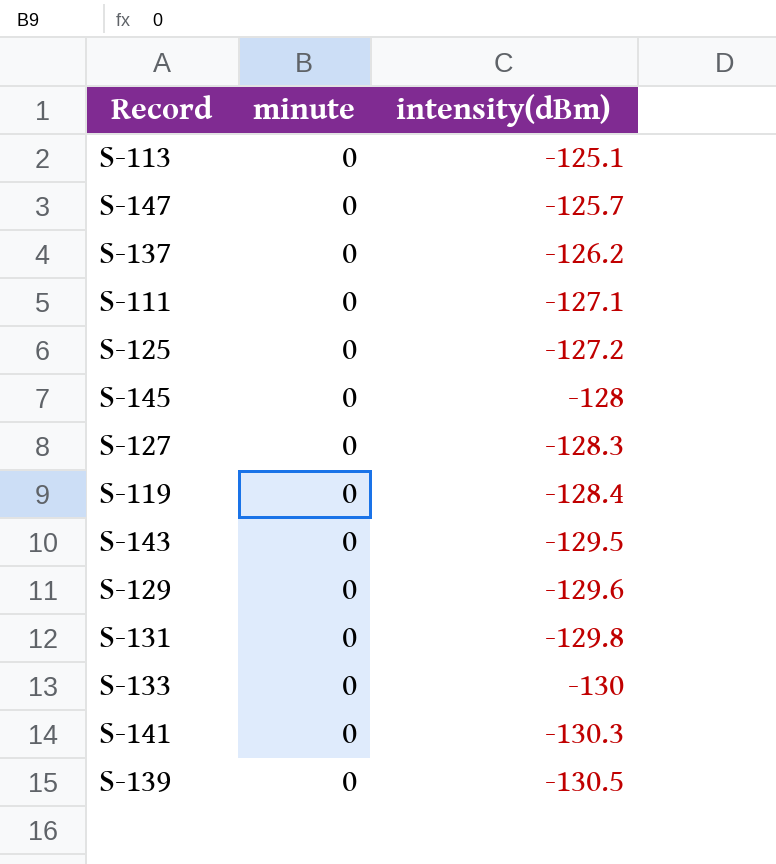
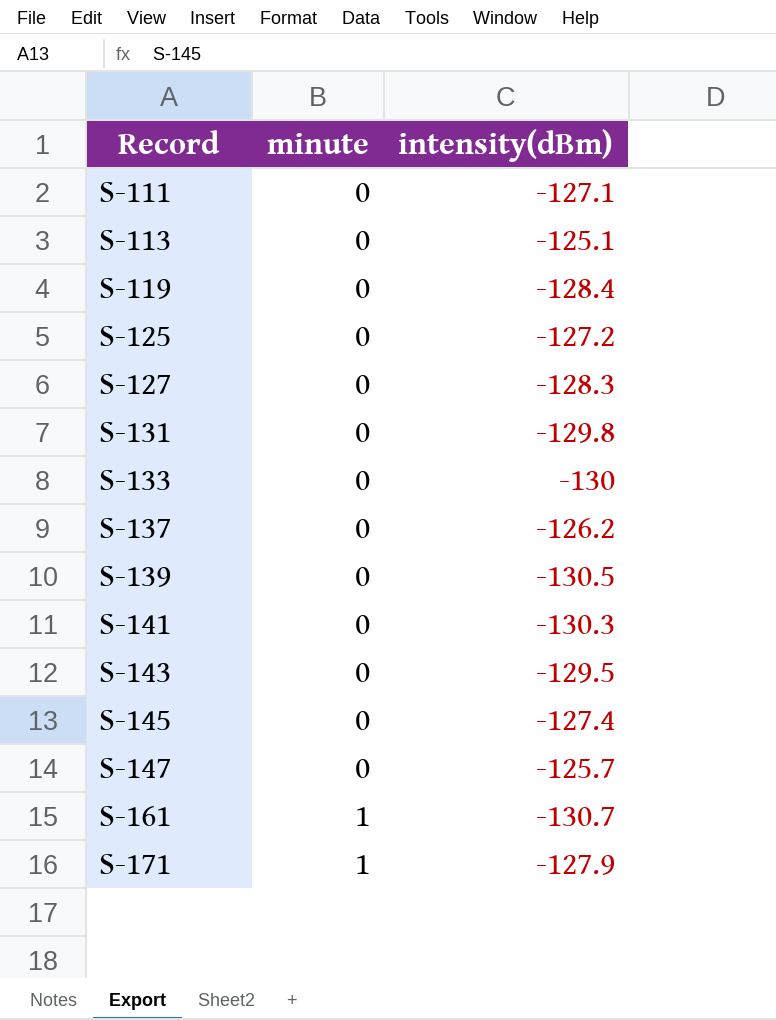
row order: intensity(dBm) descending -> Record ascending
row S-129: 0 | -129.6 -> none
S-145 | intensity(dBm): -128 -> -127.4
row S-161: none -> 1 | -130.7
row S-171: none -> 1 | -127.9

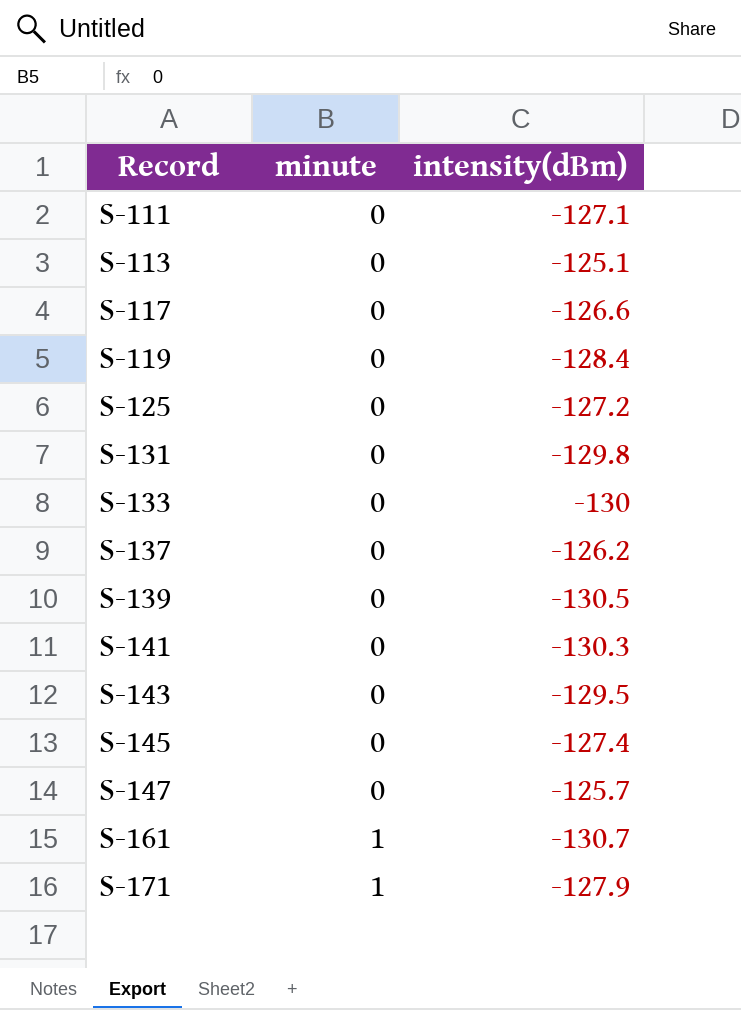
row S-127: 0 | -128.3 -> none
row S-117: none -> 0 | -126.6

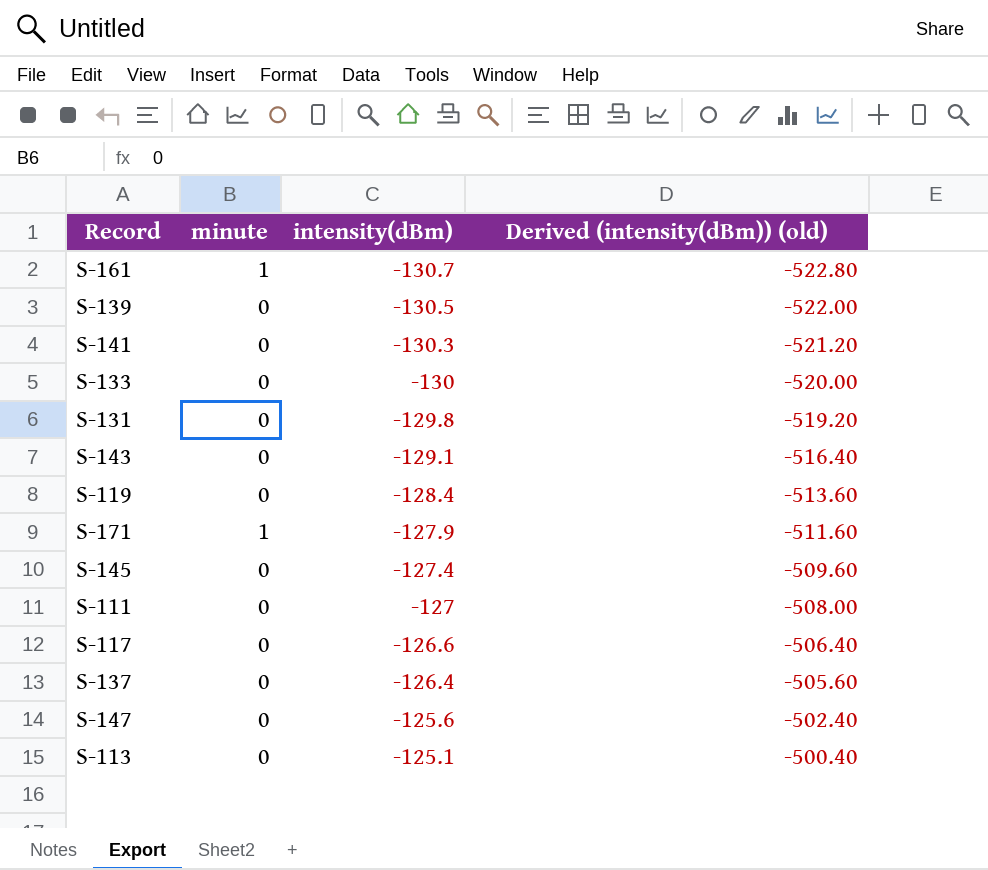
row order: Record ascending -> intensity(dBm) ascending
column Derived (intensity(dBm)) (old) | formula: none -> [intensity(dBm)] * 4
row S-125: 0 | -127.2 -> none
S-143 | intensity(dBm): -129.5 -> -129.1
S-111 | intensity(dBm): -127.1 -> -127
S-137 | intensity(dBm): -126.2 -> -126.4
S-147 | intensity(dBm): -125.7 -> -125.6

